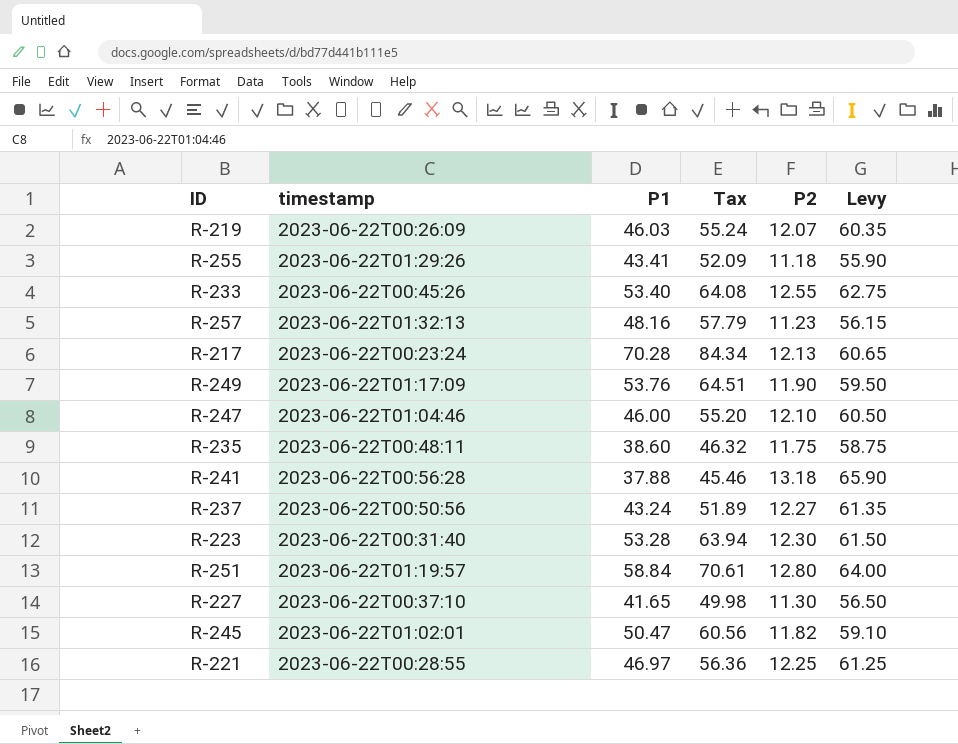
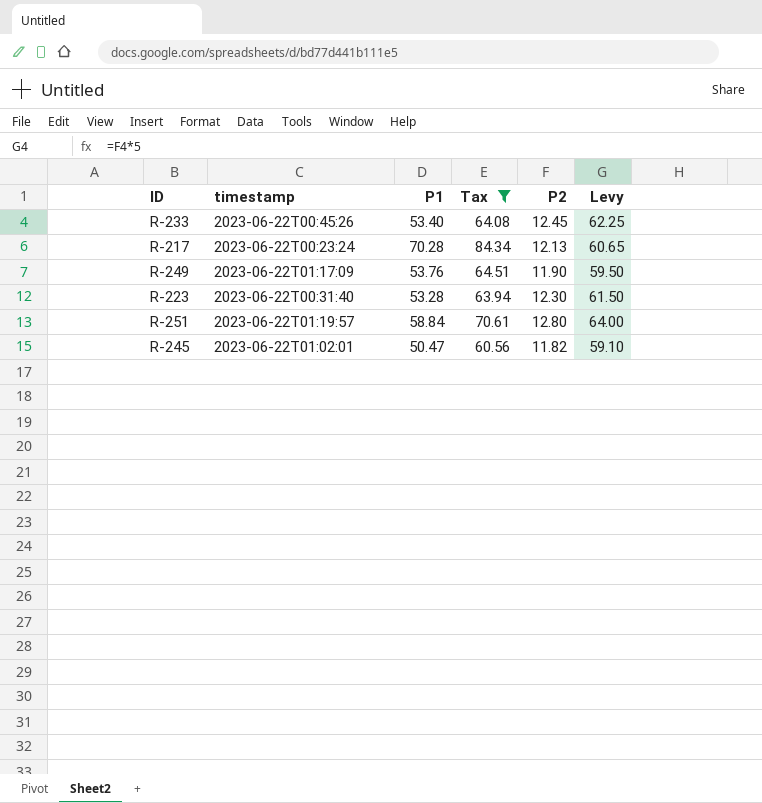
filter: none -> Tax >= 60.56
R-233 | P2: 12.55 -> 12.45
R-233 | Levy: 62.75 -> 62.25

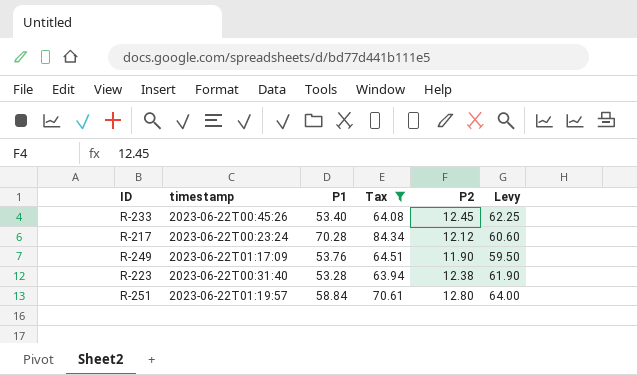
row R-245: 2023-06-22T01:02:01 | 50.47 | 60.56 | 11.82 | 59.10 -> none
R-217 | P2: 12.13 -> 12.12
R-217 | Levy: 60.65 -> 60.60
R-223 | P2: 12.30 -> 12.38
R-223 | Levy: 61.50 -> 61.90

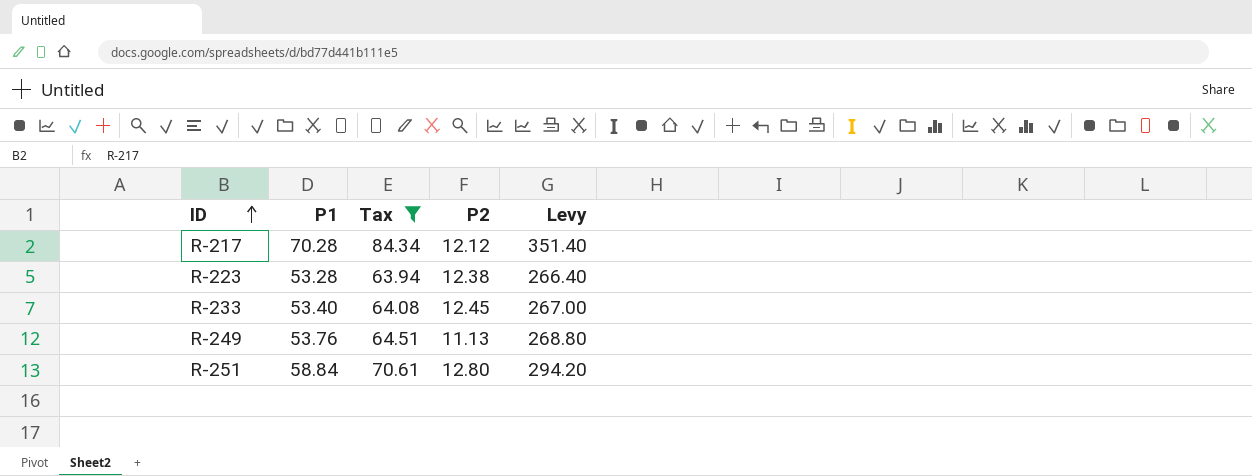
row order: none -> ID ascending
column timestamp | position: 2 -> none
column Levy | formula: [P2] * 5 -> [P1] * 5
R-249 | P2: 11.90 -> 11.13

